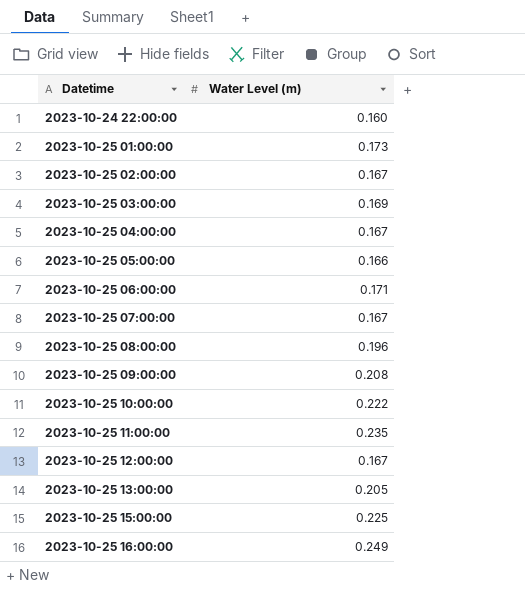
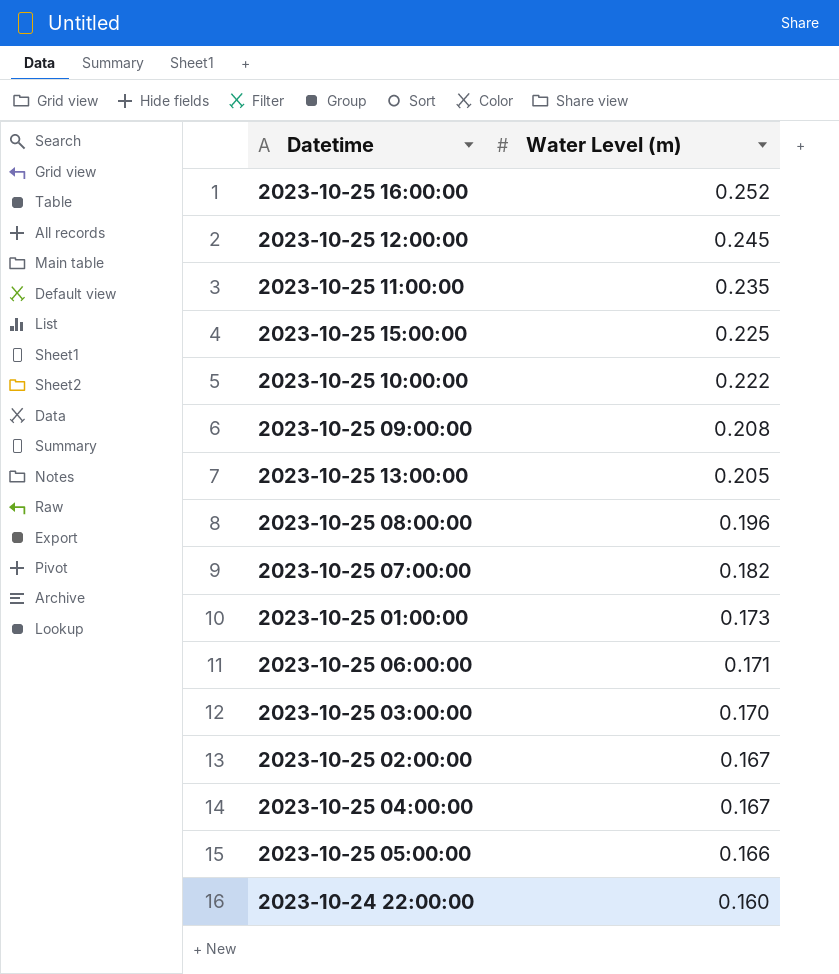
row order: Datetime ascending -> Water Level (m) descending
2023-10-25 16:00:00 | Water Level (m): 0.249 -> 0.252
2023-10-25 12:00:00 | Water Level (m): 0.167 -> 0.245
2023-10-25 07:00:00 | Water Level (m): 0.167 -> 0.182
2023-10-25 03:00:00 | Water Level (m): 0.169 -> 0.170

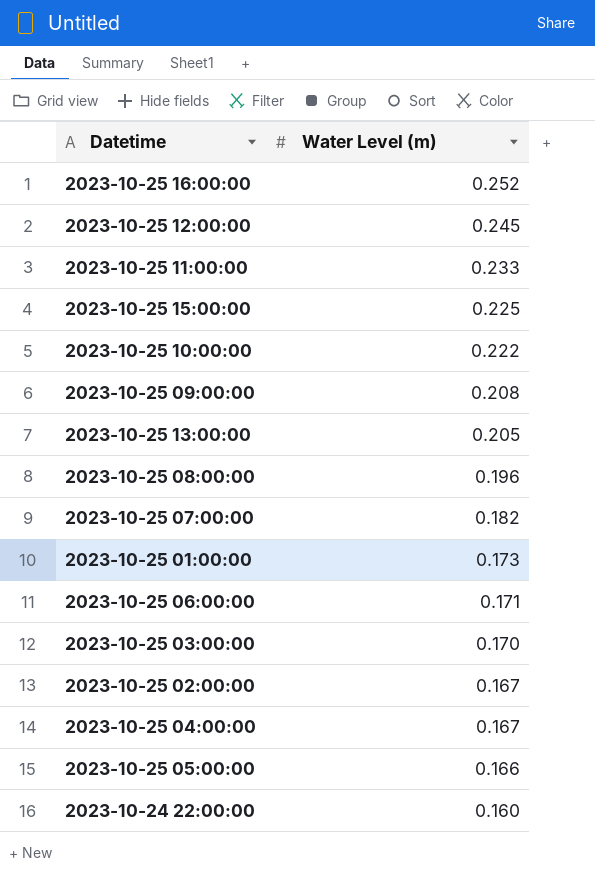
2023-10-25 11:00:00 | Water Level (m): 0.235 -> 0.233

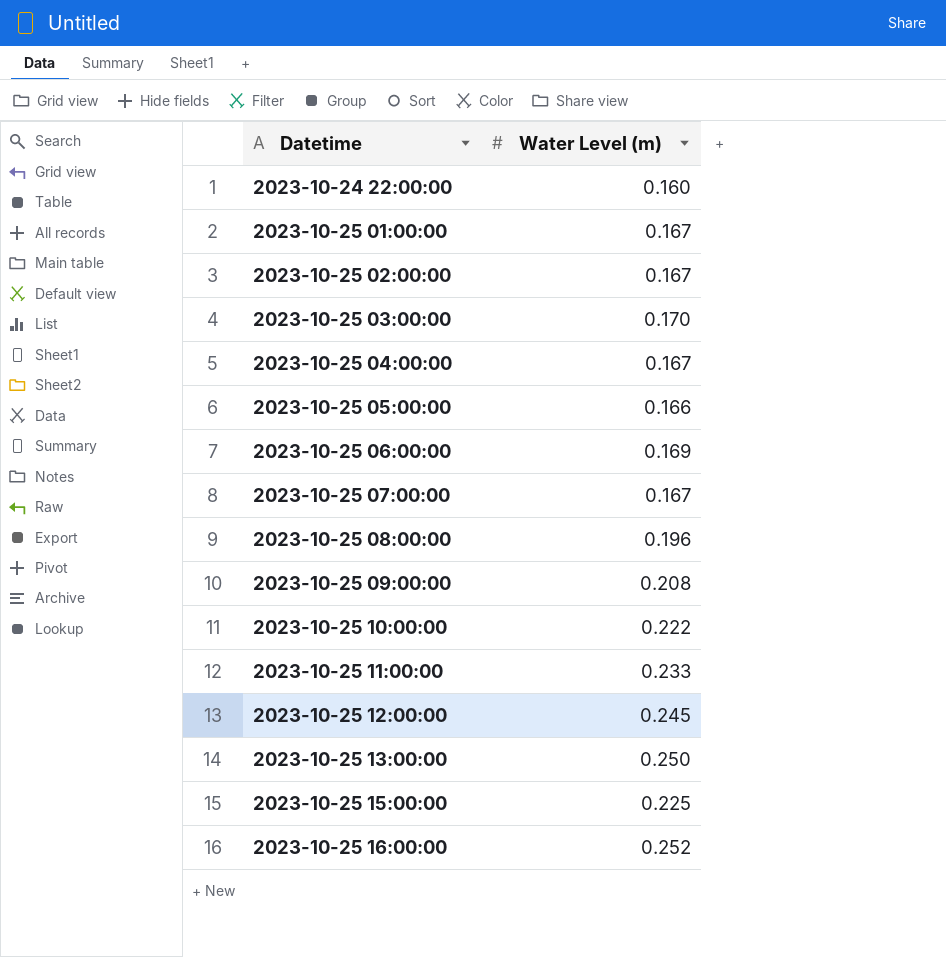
row order: Water Level (m) descending -> Datetime ascending
2023-10-25 01:00:00 | Water Level (m): 0.173 -> 0.167
2023-10-25 06:00:00 | Water Level (m): 0.171 -> 0.169
2023-10-25 07:00:00 | Water Level (m): 0.182 -> 0.167
2023-10-25 13:00:00 | Water Level (m): 0.205 -> 0.250

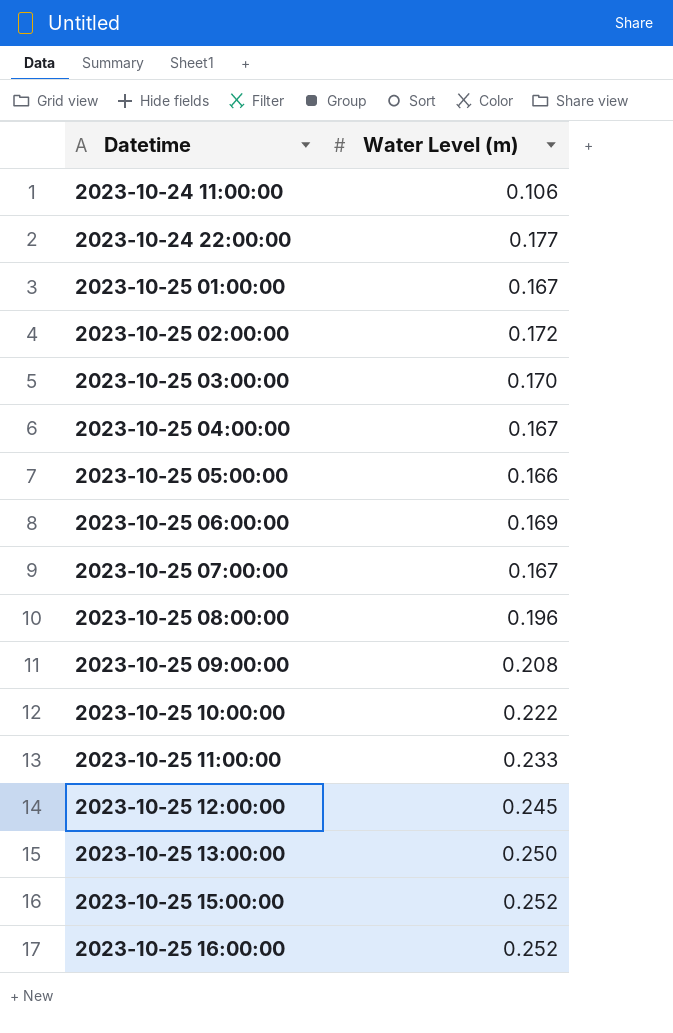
row 2023-10-24 11:00:00: none -> 0.106
2023-10-24 22:00:00 | Water Level (m): 0.160 -> 0.177
2023-10-25 02:00:00 | Water Level (m): 0.167 -> 0.172
2023-10-25 15:00:00 | Water Level (m): 0.225 -> 0.252

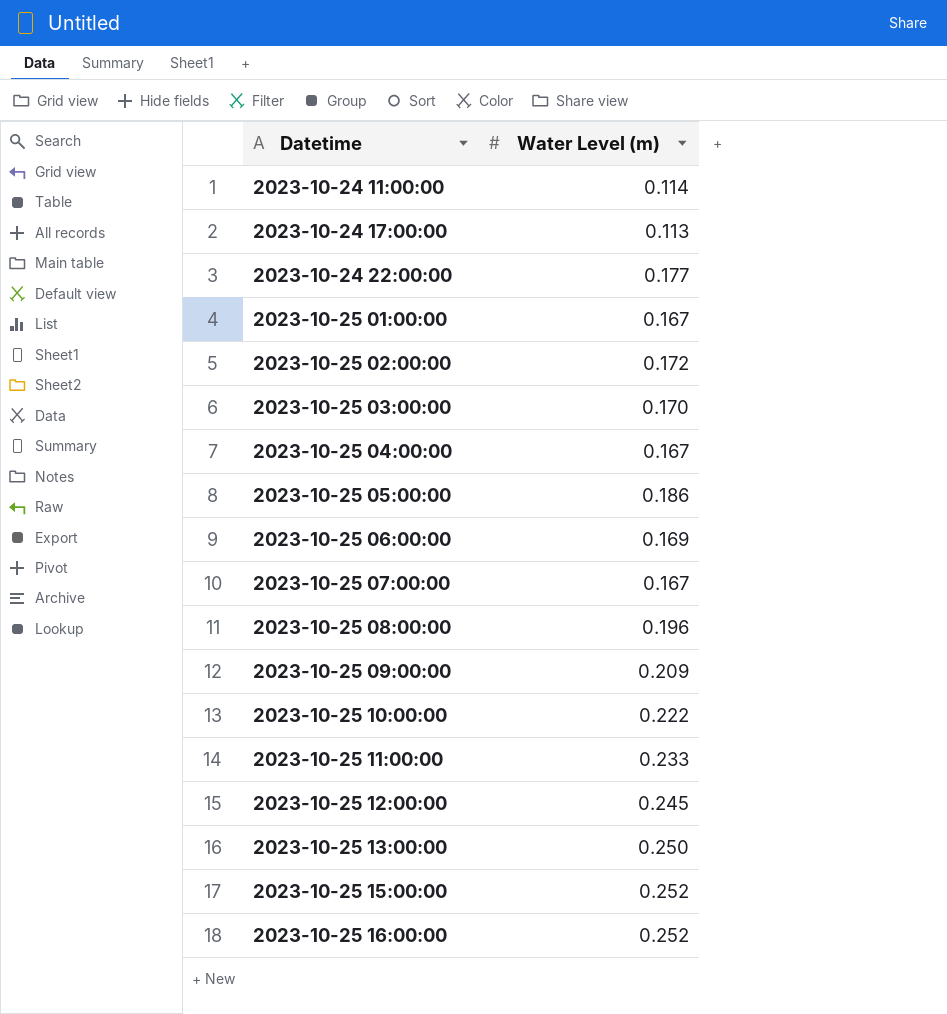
2023-10-24 11:00:00 | Water Level (m): 0.106 -> 0.114
row 2023-10-24 17:00:00: none -> 0.113
2023-10-25 05:00:00 | Water Level (m): 0.166 -> 0.186
2023-10-25 09:00:00 | Water Level (m): 0.208 -> 0.209

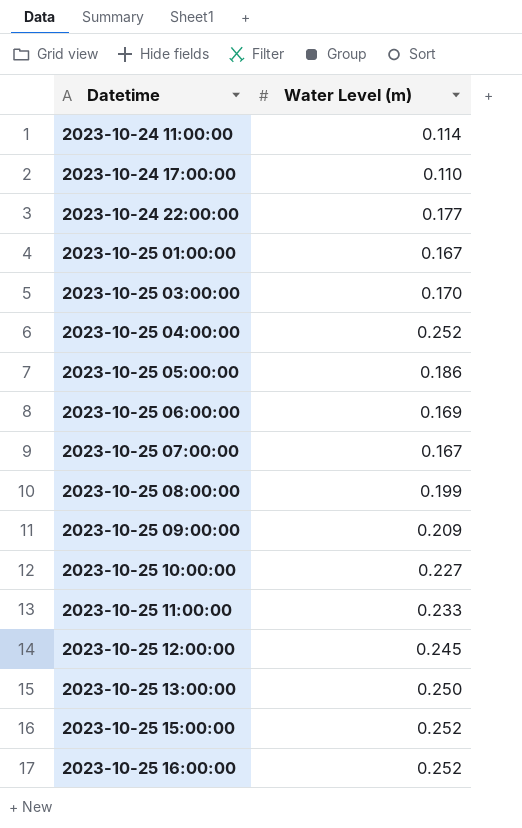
row 2023-10-25 02:00:00: 0.172 -> none
2023-10-24 17:00:00 | Water Level (m): 0.113 -> 0.110
2023-10-25 04:00:00 | Water Level (m): 0.167 -> 0.252
2023-10-25 08:00:00 | Water Level (m): 0.196 -> 0.199
2023-10-25 10:00:00 | Water Level (m): 0.222 -> 0.227

